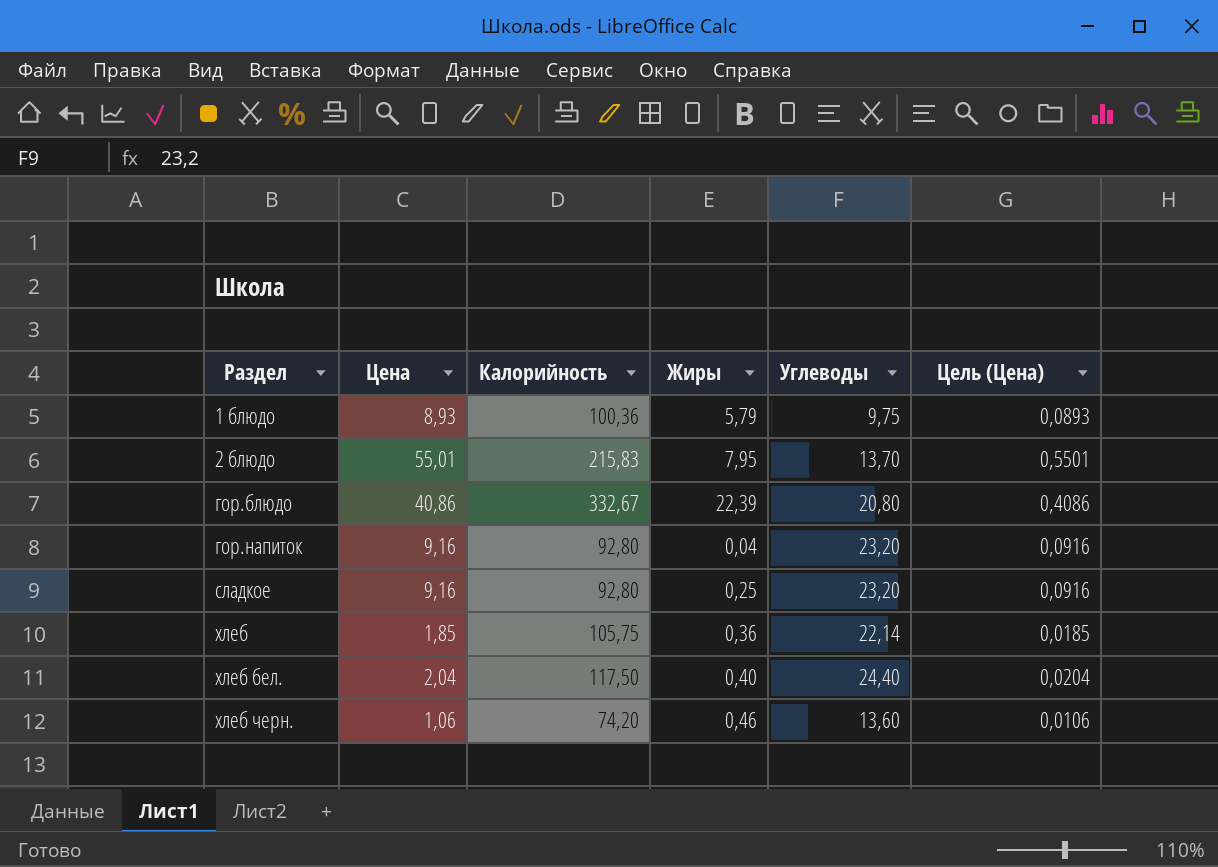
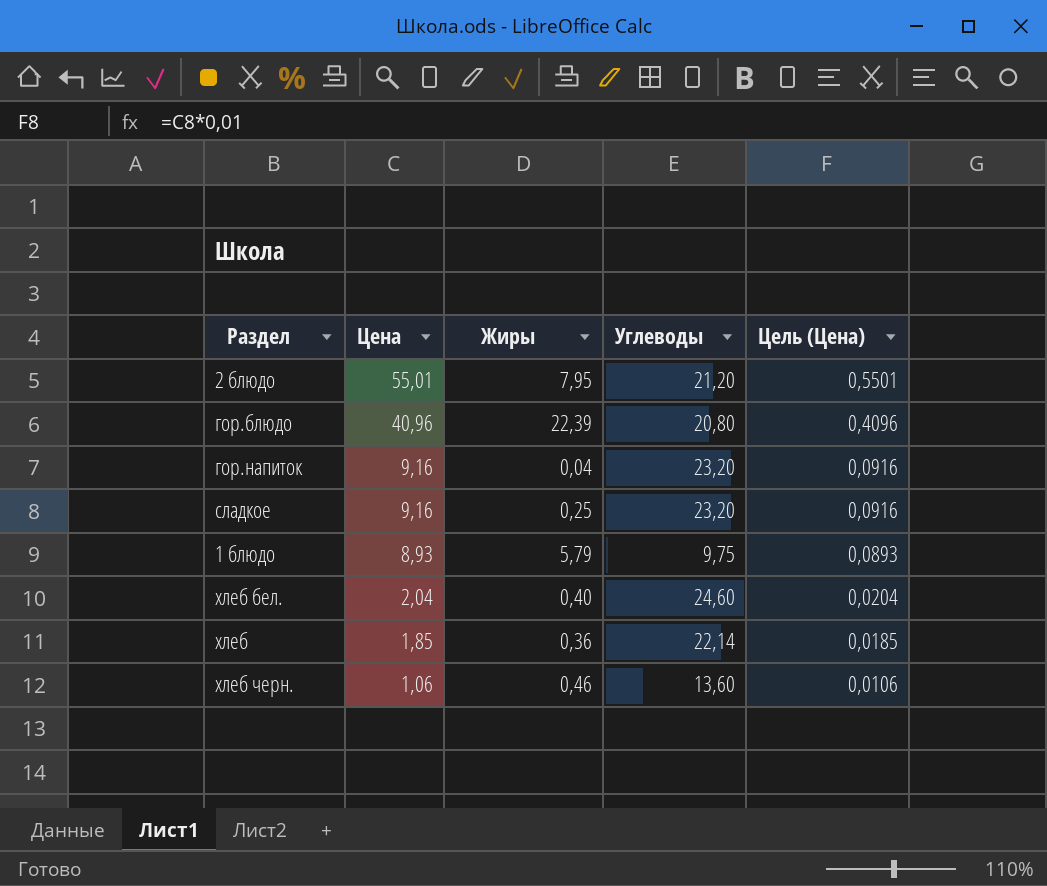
row order: Раздел ascending -> Цена descending
column Калорийность | position: 3 -> none
2 блюдо | Углеводы: 13,70 -> 21,20
гор.блюдо | Цена: 40,86 -> 40,96
гор.блюдо | Цель (Цена): 0,4086 -> 0,4096
хлеб бел. | Углеводы: 24,40 -> 24,60

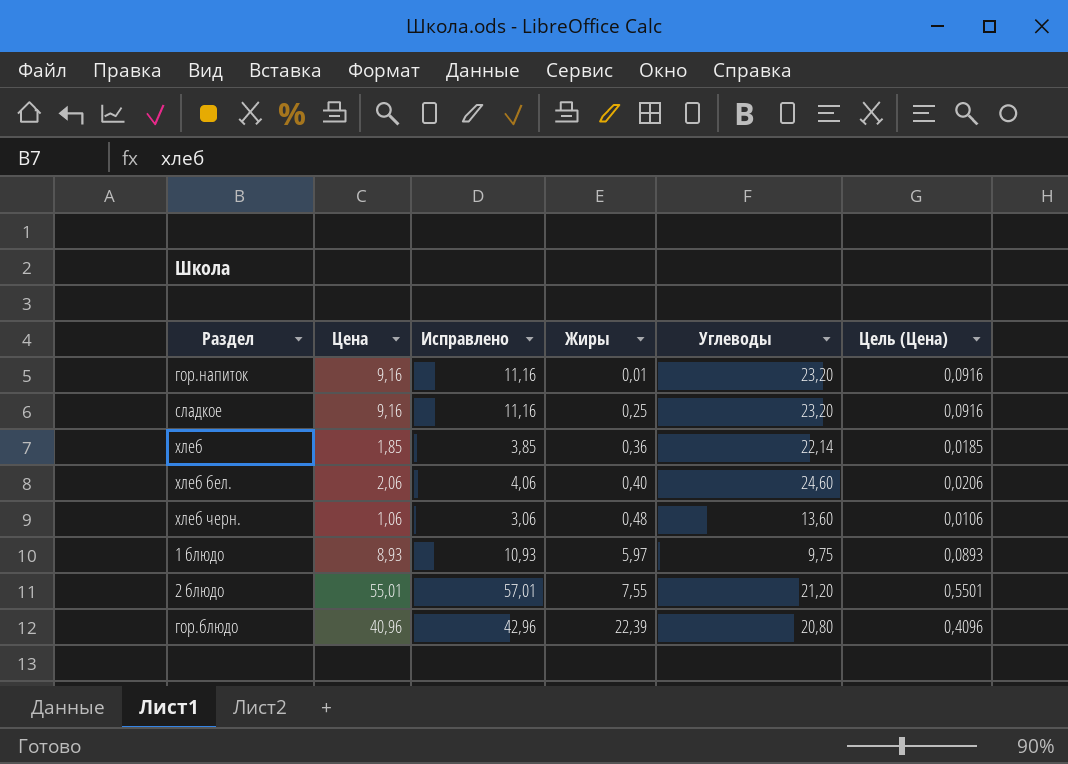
row order: Цена descending -> Жиры ascending
column Исправлено | formula: none -> [Цена] + 2
гор.напиток | Жиры: 0,04 -> 0,01
хлеб бел. | Цена: 2,04 -> 2,06
хлеб бел. | Цель (Цена): 0,0204 -> 0,0206
хлеб черн. | Жиры: 0,46 -> 0,48
1 блюдо | Жиры: 5,79 -> 5,97
2 блюдо | Жиры: 7,95 -> 7,55

